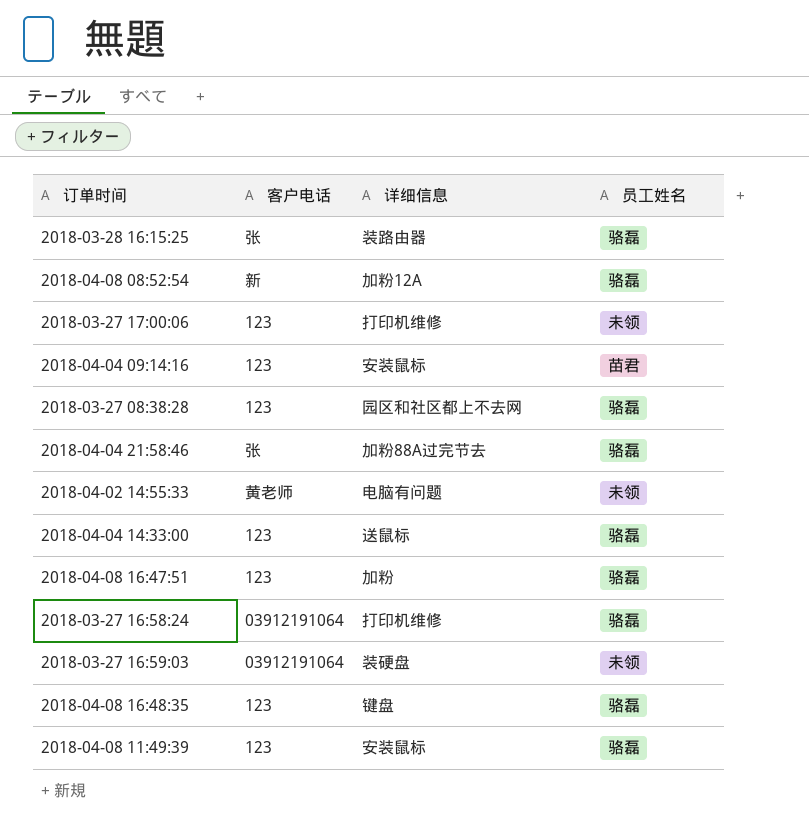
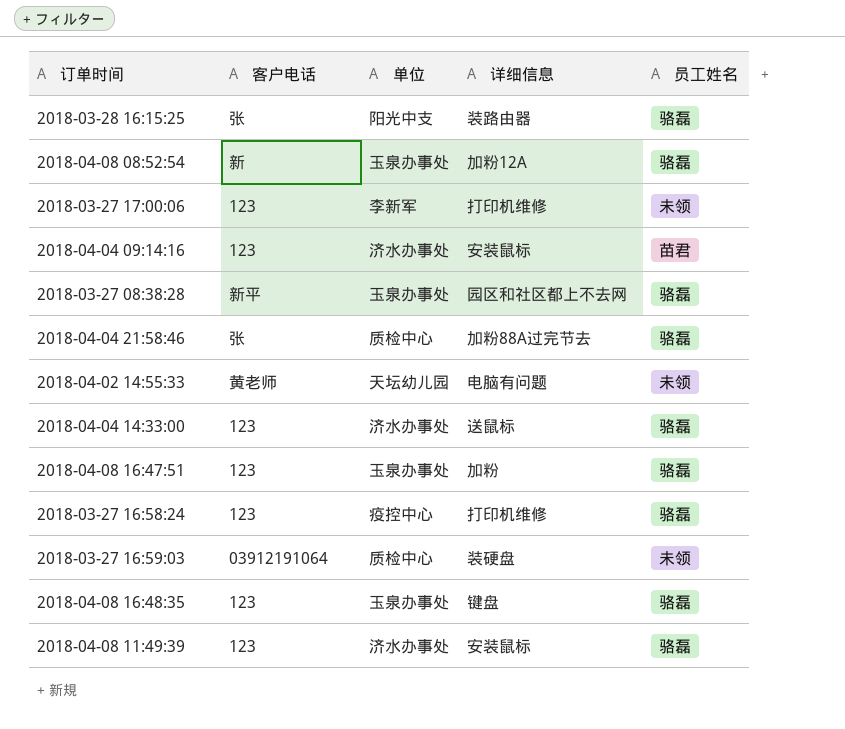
column 单位 | position: none -> 3
2018-03-27 08:38:28 | 客户电话: 123 -> 新平
2018-03-27 16:58:24 | 客户电话: 03912191064 -> 123

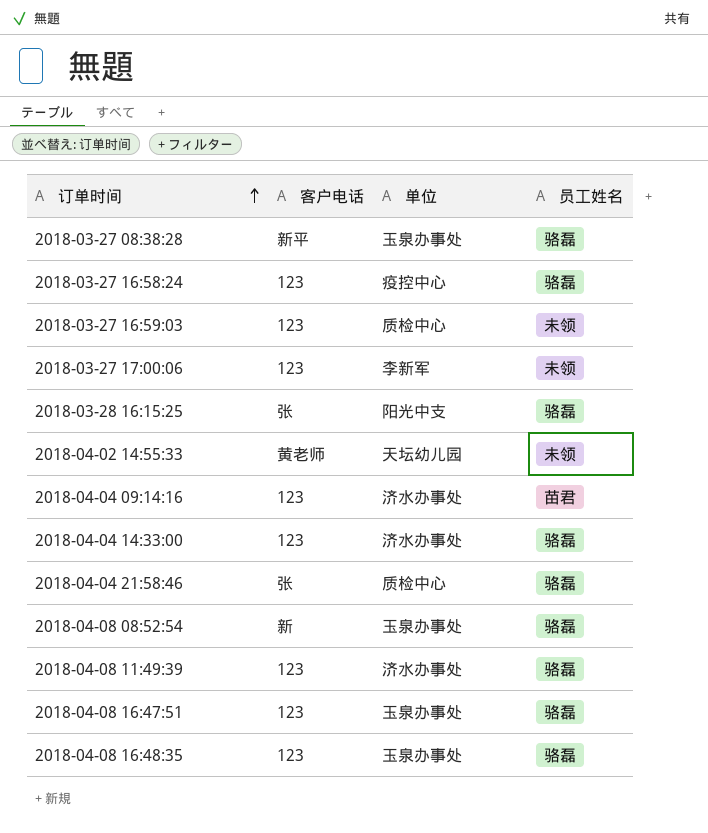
row order: none -> 订单时间 ascending
column 详细信息 | position: 4 -> none
2018-03-27 16:59:03 | 客户电话: 03912191064 -> 123

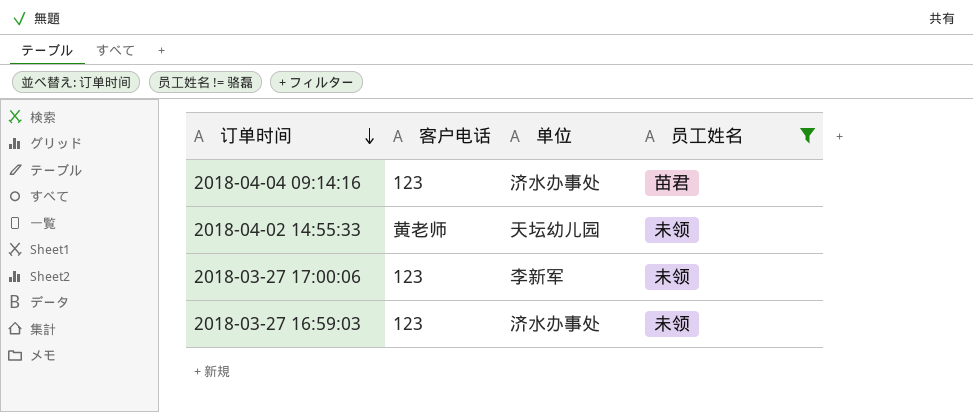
filter: none -> 员工姓名 != 骆磊
row order: 订单时间 ascending -> 订单时间 descending
2018-03-27 16:59:03 | 单位: 质检中心 -> 济水办事处

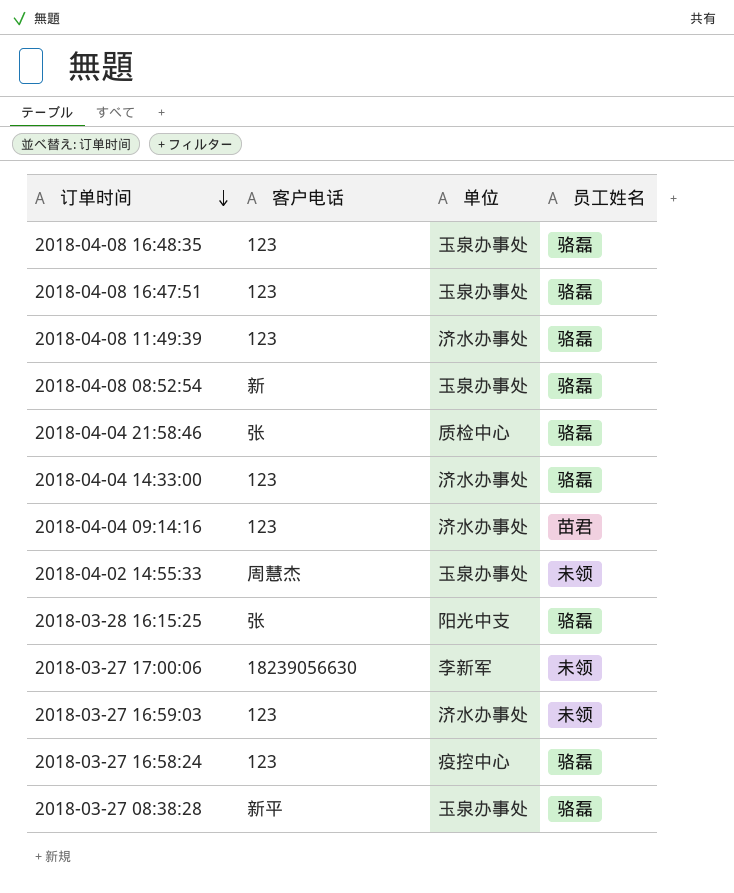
filter: 员工姓名 != 骆磊 -> none
2018-04-02 14:55:33 | 客户电话: 黄老师 -> 周慧杰
2018-04-02 14:55:33 | 单位: 天坛幼儿园 -> 玉泉办事处
2018-03-27 17:00:06 | 客户电话: 123 -> 18239056630

